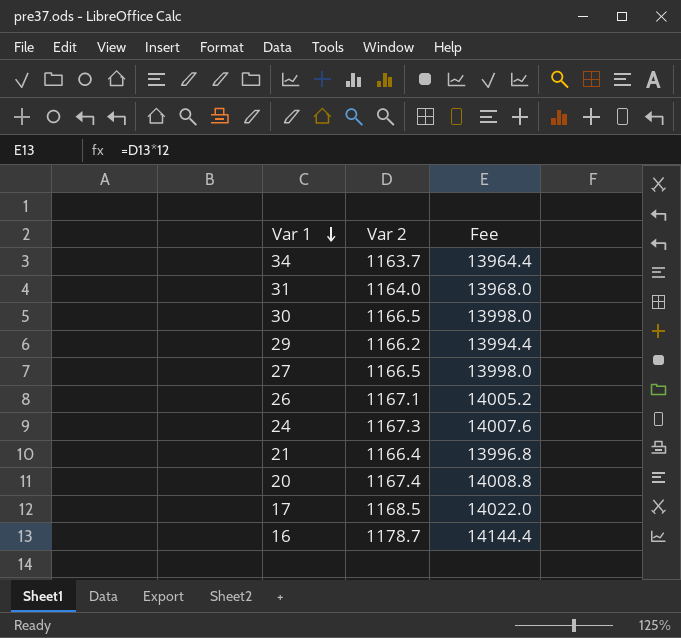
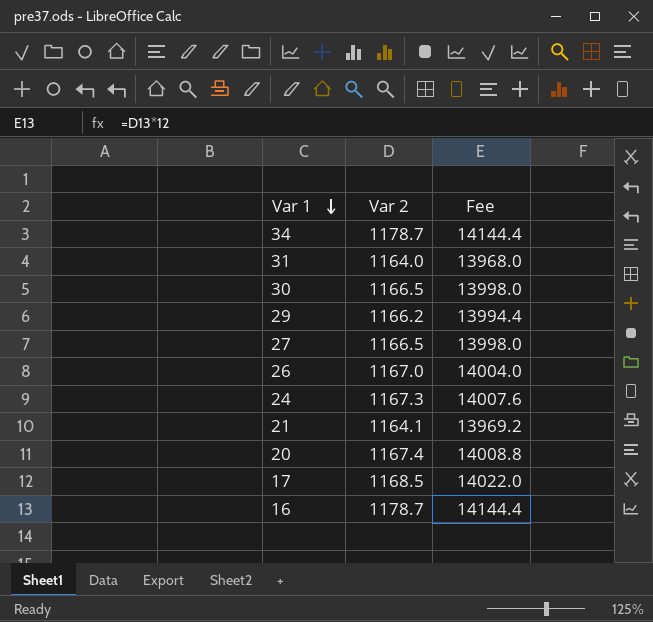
34 | Var 2: 1163.7 -> 1178.7
34 | Fee: 13964.4 -> 14144.4
26 | Var 2: 1167.1 -> 1167.0
26 | Fee: 14005.2 -> 14004.0
21 | Var 2: 1166.4 -> 1164.1
21 | Fee: 13996.8 -> 13969.2

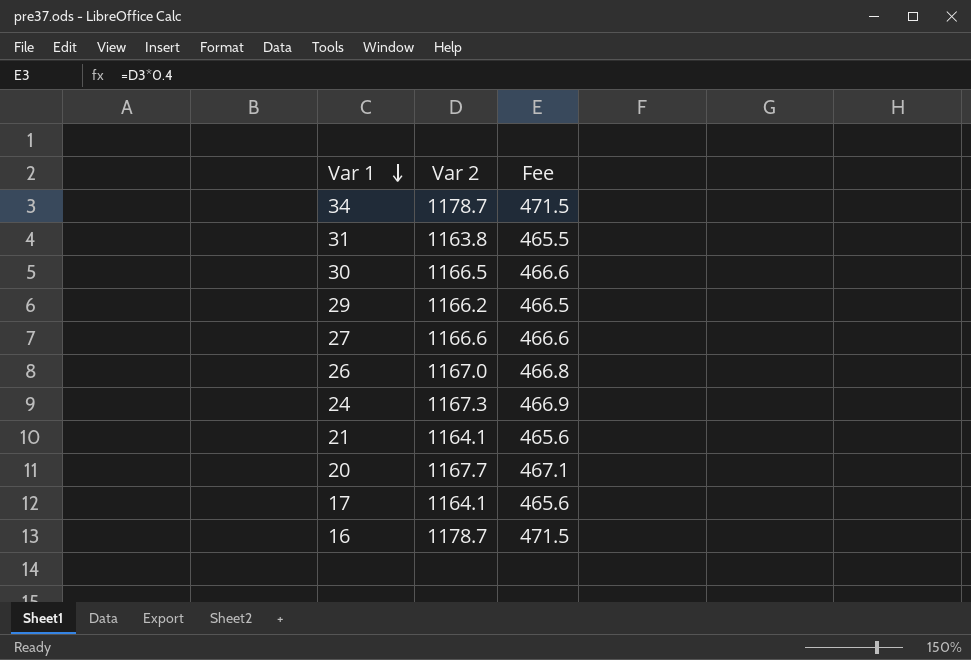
column Fee | formula: [Var 2] * 12 -> [Var 2] * 0.4
31 | Var 2: 1164.0 -> 1163.8
27 | Var 2: 1166.5 -> 1166.6
20 | Var 2: 1167.4 -> 1167.7
17 | Var 2: 1168.5 -> 1164.1

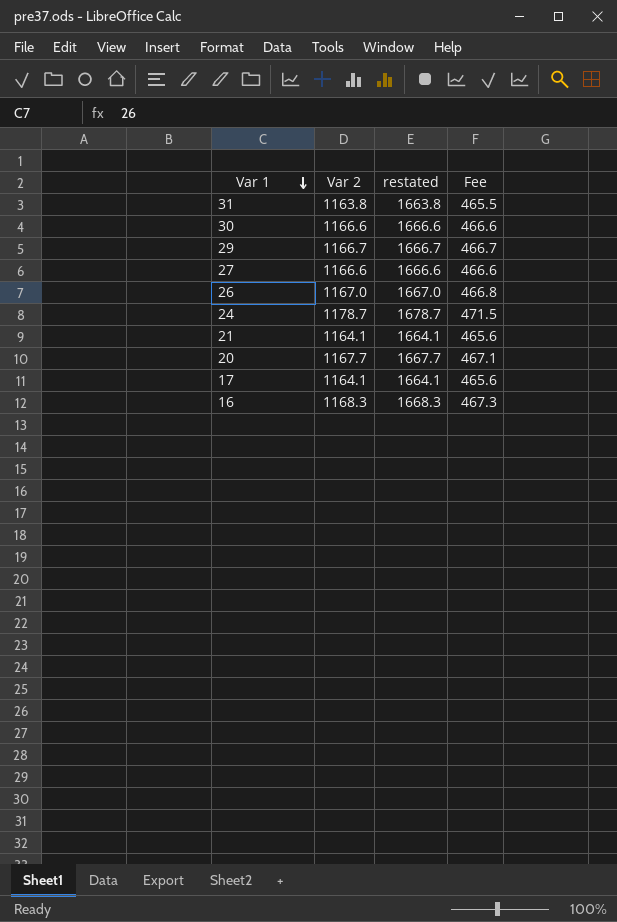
column restated | formula: none -> [Var 2] + 500
row 34: 1178.7 | 471.5 -> none
30 | Var 2: 1166.5 -> 1166.6
29 | Var 2: 1166.2 -> 1166.7
29 | Fee: 466.5 -> 466.7
24 | Var 2: 1167.3 -> 1178.7
24 | Fee: 466.9 -> 471.5
16 | Var 2: 1178.7 -> 1168.3
16 | Fee: 471.5 -> 467.3

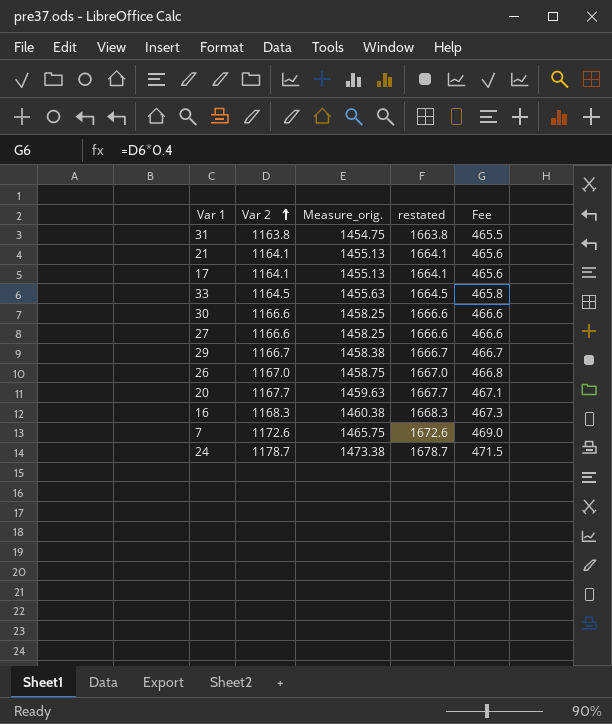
row order: Var 1 descending -> Var 2 ascending
column Measure_orig. | formula: none -> [Var 2] * 1.25
row 33: none -> 1164.5 | 1455.63 | 1664.5 | 465.8
row 7: none -> 1172.6 | 1465.75 | 1672.6 | 469.0

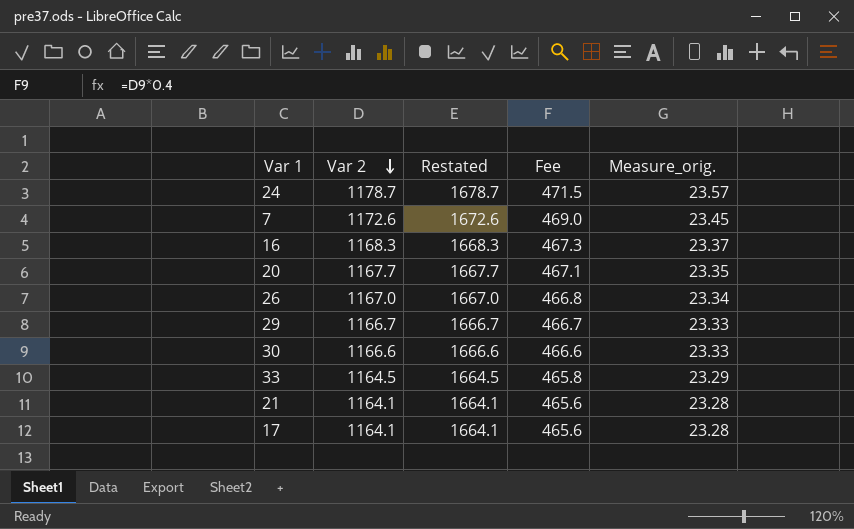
row order: Var 2 ascending -> Var 2 descending
column name: restated -> Restated
column Measure_orig. | formula: [Var 2] * 1.25 -> [Var 2] * 0.02
column Measure_orig. | position: 3 -> 5
row 31: 1163.8 | 1454.75 | 1663.8 | 465.5 -> none
row 27: 1166.6 | 1458.25 | 1666.6 | 466.6 -> none

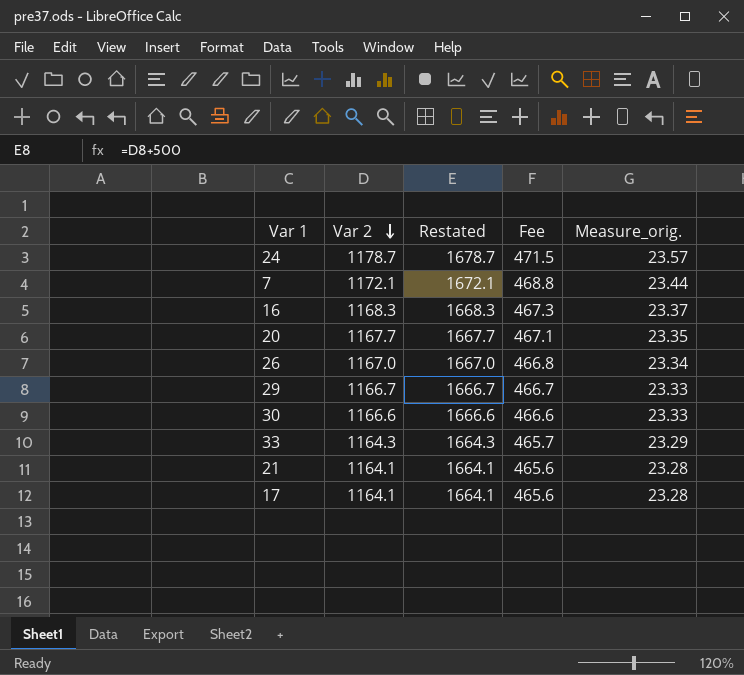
7 | Var 2: 1172.6 -> 1172.1
7 | Restated: 1672.6 -> 1672.1
7 | Fee: 469.0 -> 468.8
7 | Measure_orig.: 23.45 -> 23.44
33 | Var 2: 1164.5 -> 1164.3
33 | Restated: 1664.5 -> 1664.3
33 | Fee: 465.8 -> 465.7

